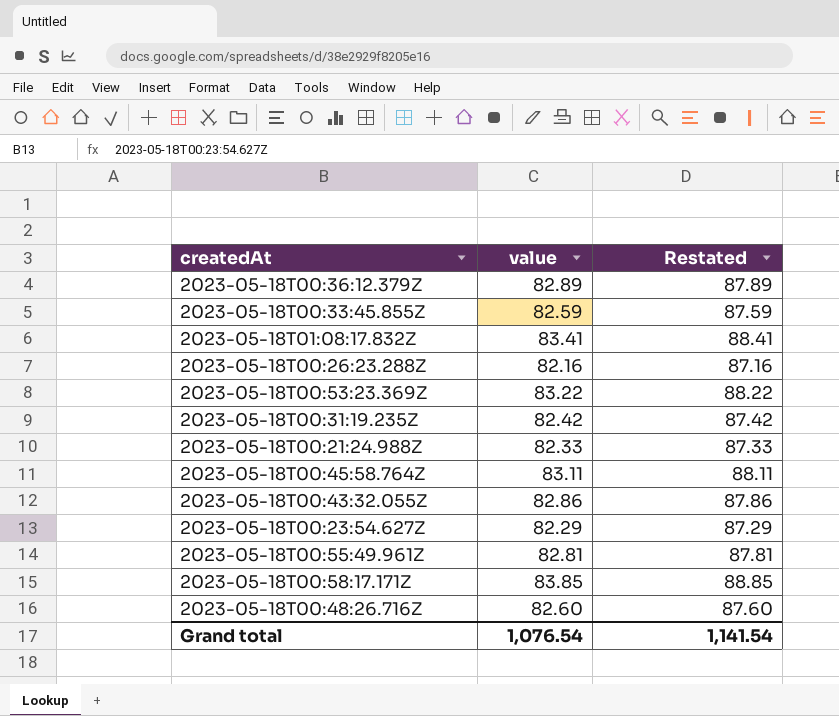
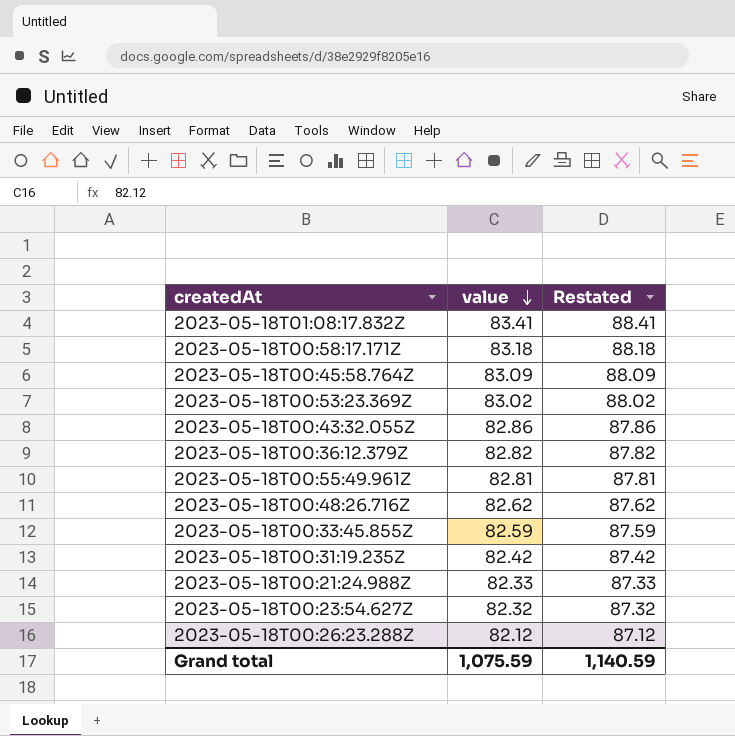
row order: none -> value descending
2023-05-18T00:58:17.171Z | value: 83.85 -> 83.18
2023-05-18T00:58:17.171Z | Restated: 88.85 -> 88.18
2023-05-18T00:45:58.764Z | value: 83.11 -> 83.09
2023-05-18T00:45:58.764Z | Restated: 88.11 -> 88.09
2023-05-18T00:53:23.369Z | value: 83.22 -> 83.02
2023-05-18T00:53:23.369Z | Restated: 88.22 -> 88.02
2023-05-18T00:36:12.379Z | value: 82.89 -> 82.82
2023-05-18T00:36:12.379Z | Restated: 87.89 -> 87.82
2023-05-18T00:48:26.716Z | value: 82.60 -> 82.62
2023-05-18T00:48:26.716Z | Restated: 87.60 -> 87.62
2023-05-18T00:23:54.627Z | value: 82.29 -> 82.32
2023-05-18T00:23:54.627Z | Restated: 87.29 -> 87.32
2023-05-18T00:26:23.288Z | value: 82.16 -> 82.12
2023-05-18T00:26:23.288Z | Restated: 87.16 -> 87.12
Grand total | value: 1,076.54 -> 1,075.59
Grand total | Restated: 1,141.54 -> 1,140.59

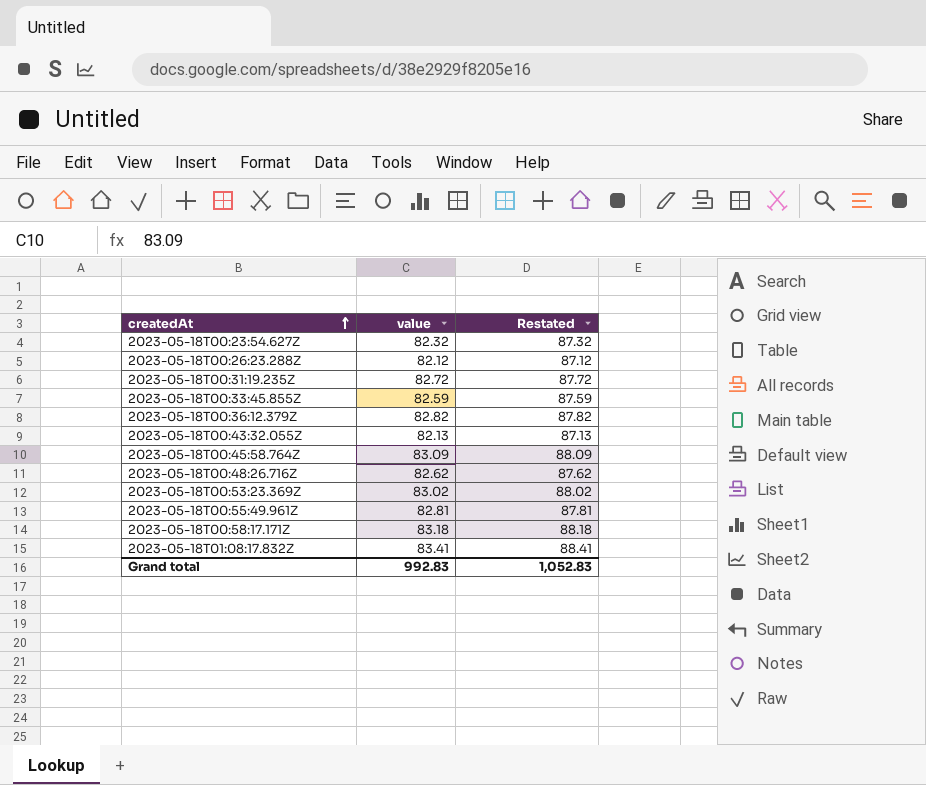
row order: value descending -> createdAt ascending
row 2023-05-18T00:21:24.988Z: 82.33 | 87.33 -> none
2023-05-18T00:31:19.235Z | value: 82.42 -> 82.72
2023-05-18T00:31:19.235Z | Restated: 87.42 -> 87.72
2023-05-18T00:43:32.055Z | value: 82.86 -> 82.13
2023-05-18T00:43:32.055Z | Restated: 87.86 -> 87.13
Grand total | value: 1,075.59 -> 992.83
Grand total | Restated: 1,140.59 -> 1,052.83

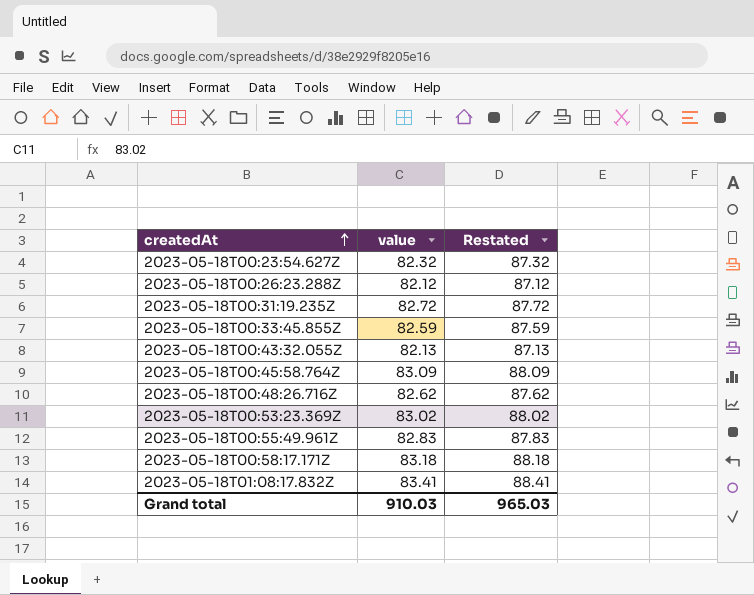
row 2023-05-18T00:36:12.379Z: 82.82 | 87.82 -> none
2023-05-18T00:55:49.961Z | value: 82.81 -> 82.83
2023-05-18T00:55:49.961Z | Restated: 87.81 -> 87.83
Grand total | value: 992.83 -> 910.03
Grand total | Restated: 1,052.83 -> 965.03

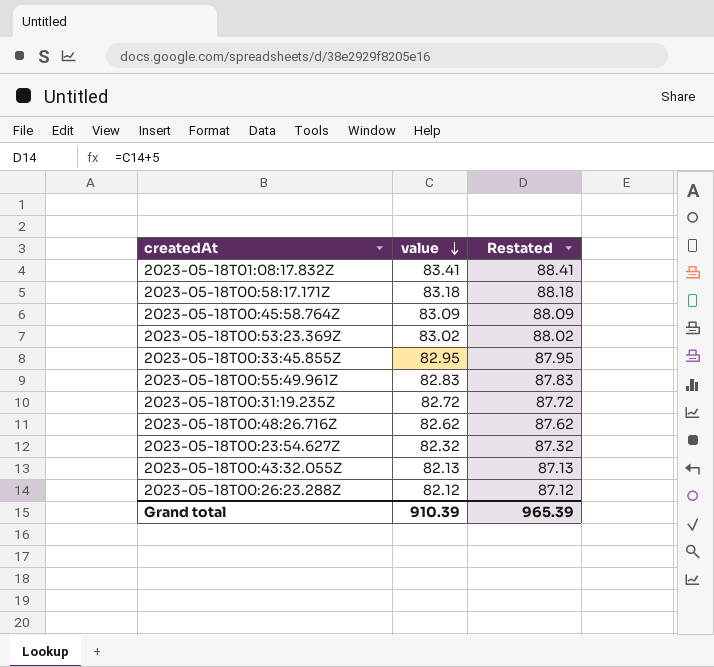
row order: createdAt ascending -> value descending
2023-05-18T00:33:45.855Z | value: 82.59 -> 82.95
2023-05-18T00:33:45.855Z | Restated: 87.59 -> 87.95
Grand total | value: 910.03 -> 910.39
Grand total | Restated: 965.03 -> 965.39

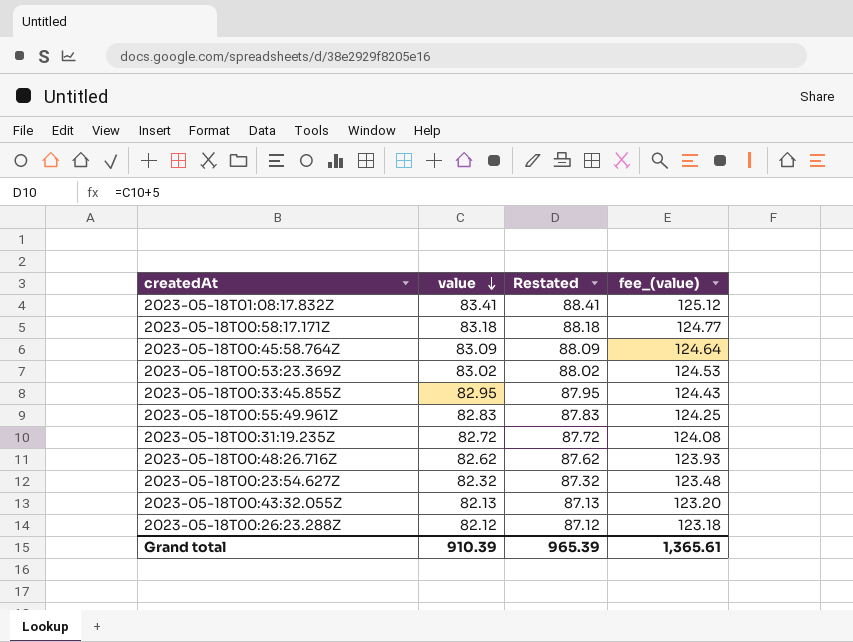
column fee_(value) | formula: none -> [value] * 1.5

